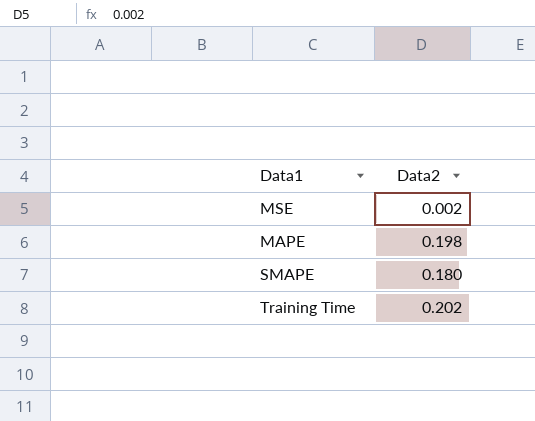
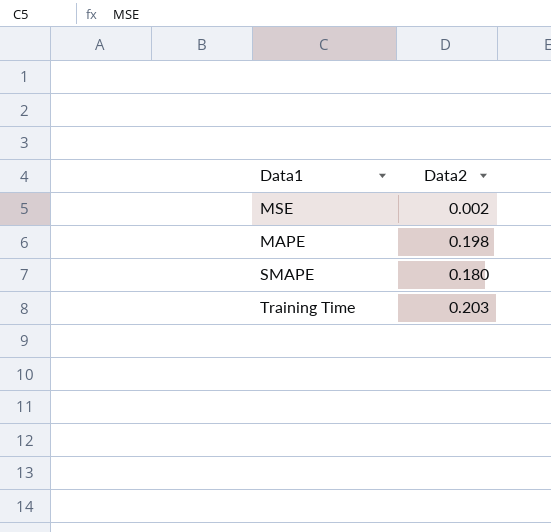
Training Time | Data2: 0.202 -> 0.203

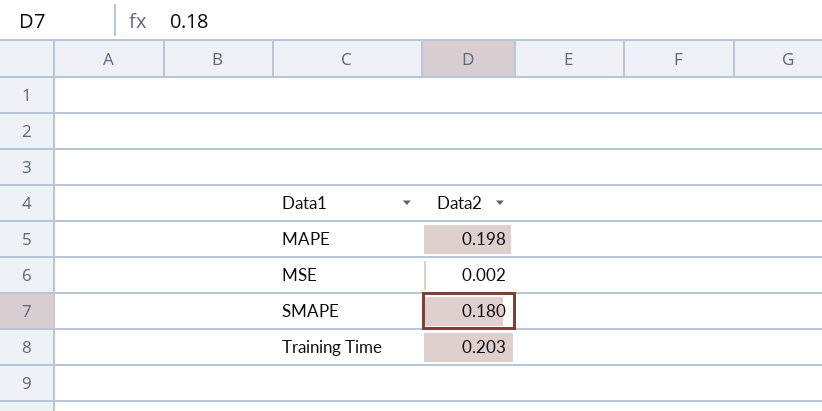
row order: none -> Data1 ascending

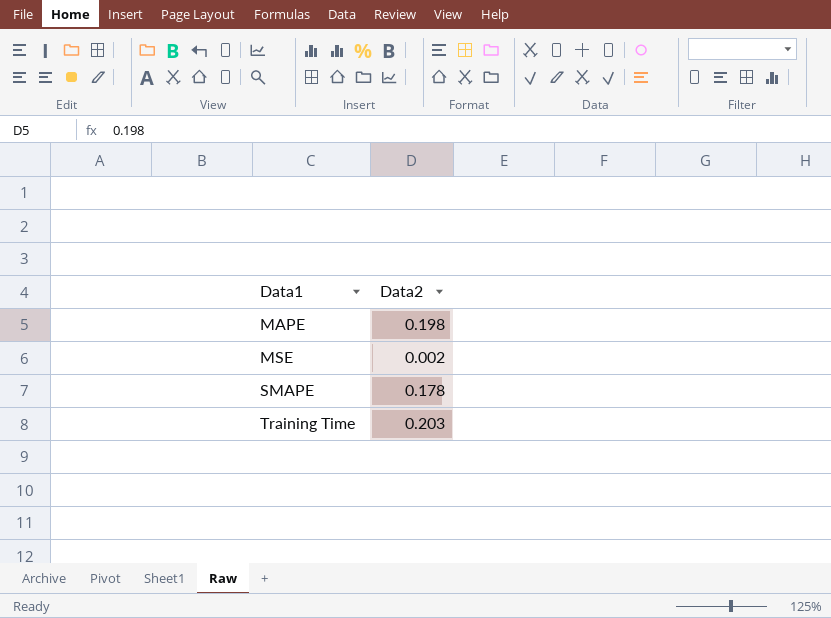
SMAPE | Data2: 0.180 -> 0.178

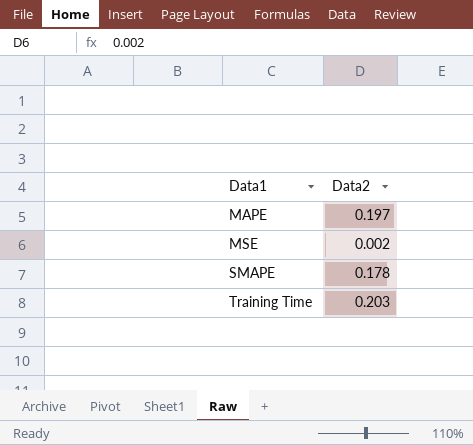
MAPE | Data2: 0.198 -> 0.197

